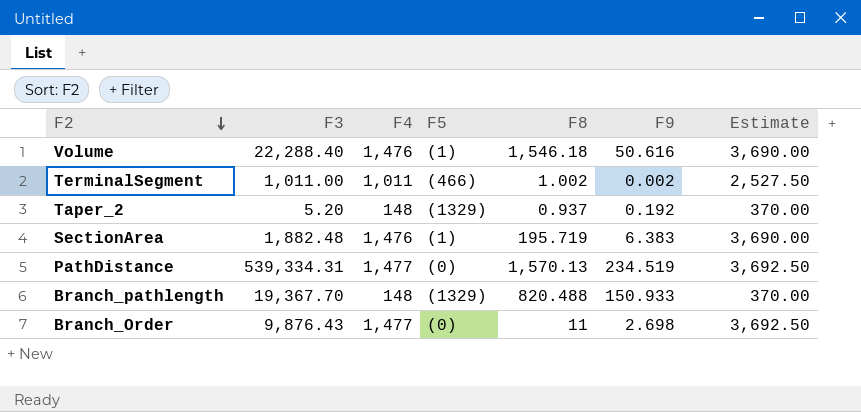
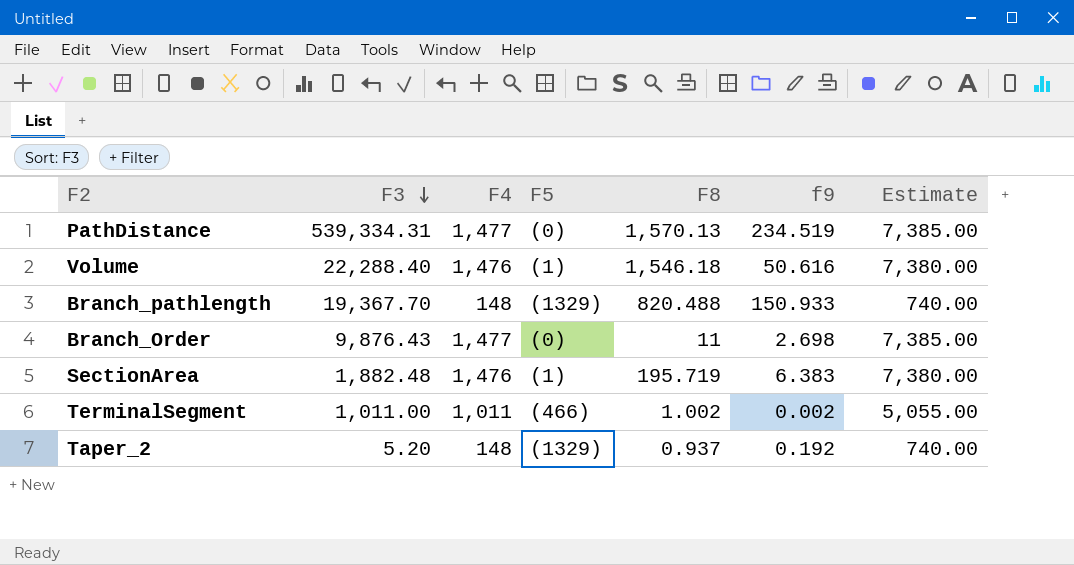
row order: F2 descending -> F3 descending
column name: F9 -> f9
column Estimate | formula: [F4] * 2.5 -> [F4] * 5

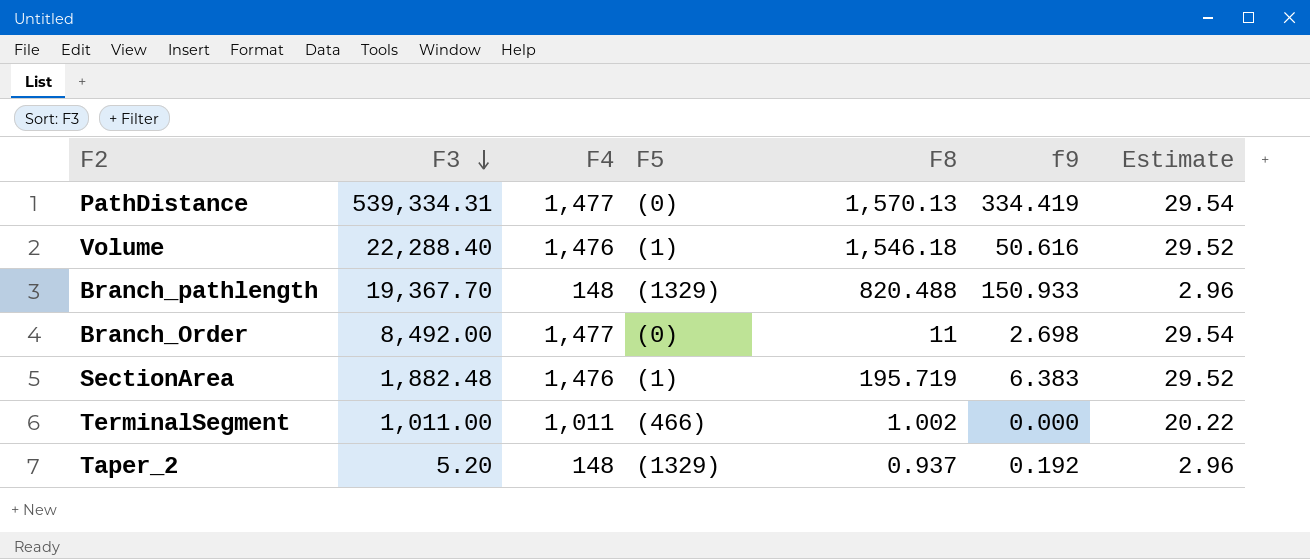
column Estimate | formula: [F4] * 5 -> [F4] * 0.02
PathDistance | f9: 234.519 -> 334.419
Branch_Order | F3: 9,876.43 -> 8,492.00
TerminalSegment | f9: 0.002 -> 0.000

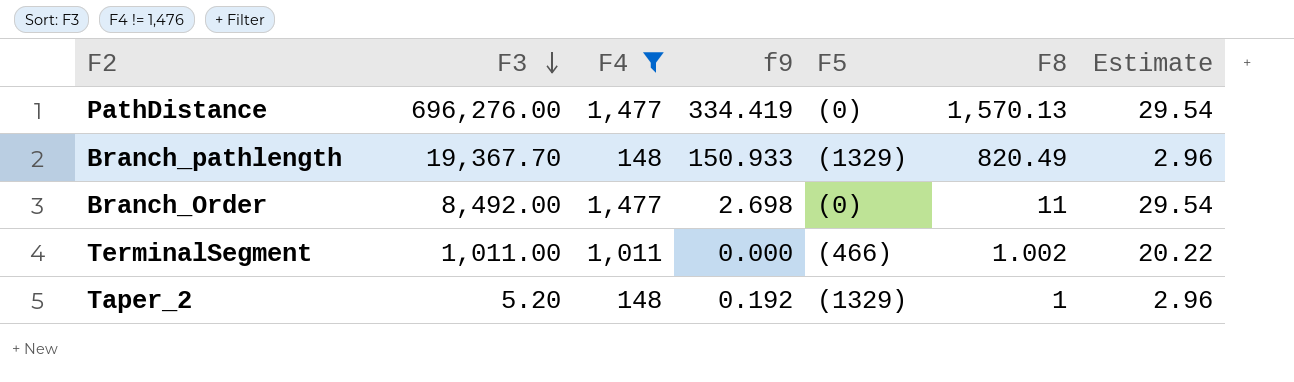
filter: none -> F4 != 1,476
column f9 | position: 6 -> 4
PathDistance | F3: 539,334.31 -> 696,276.00
Branch_pathlength | F8: 820.488 -> 820.49
Taper_2 | F8: 0.937 -> 1

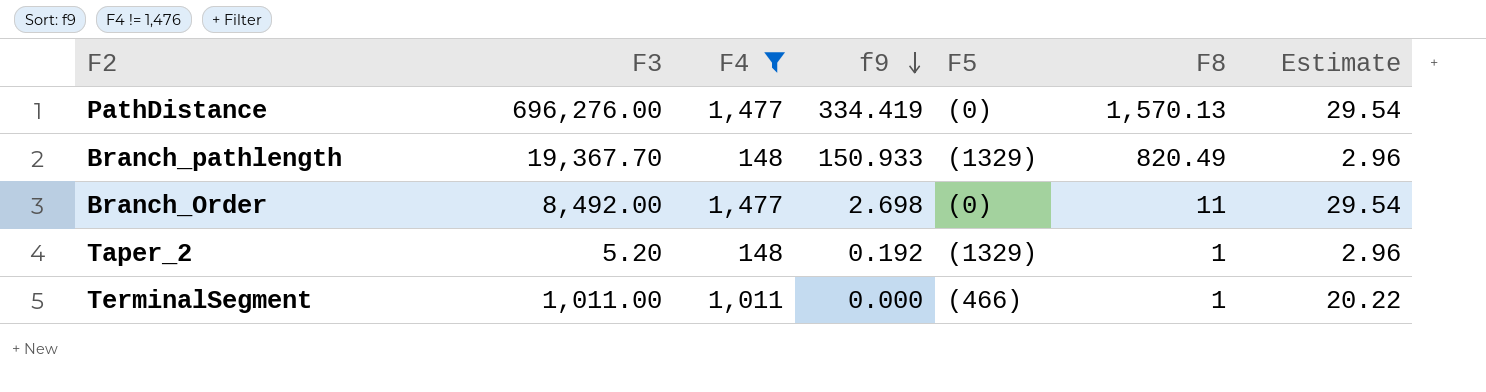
row order: F3 descending -> f9 descending
TerminalSegment | F8: 1.002 -> 1

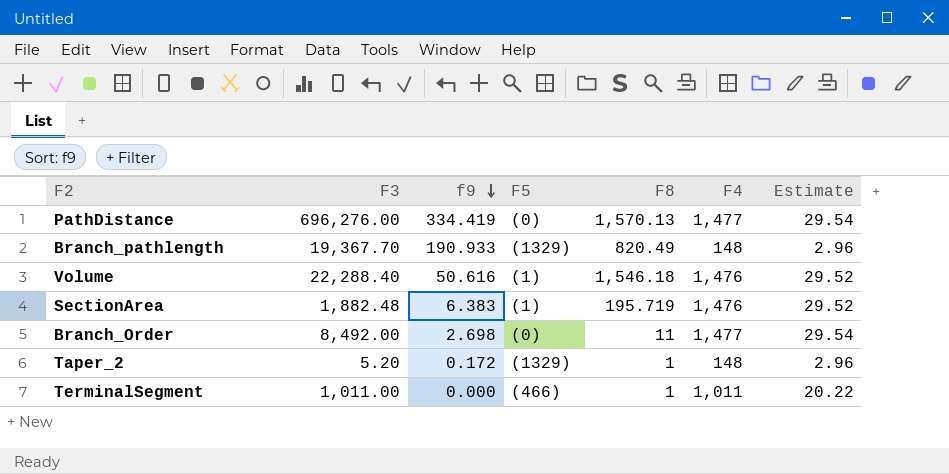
filter: F4 != 1,476 -> none
column F4 | position: 3 -> 6
Branch_pathlength | f9: 150.933 -> 190.933
Taper_2 | f9: 0.192 -> 0.172

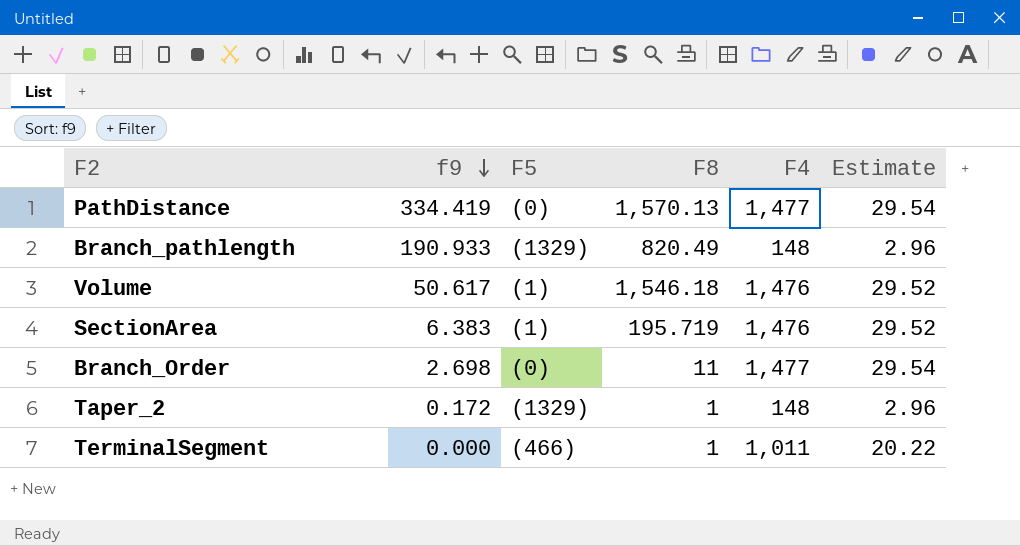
column F3 | position: 2 -> none
Volume | f9: 50.616 -> 50.617

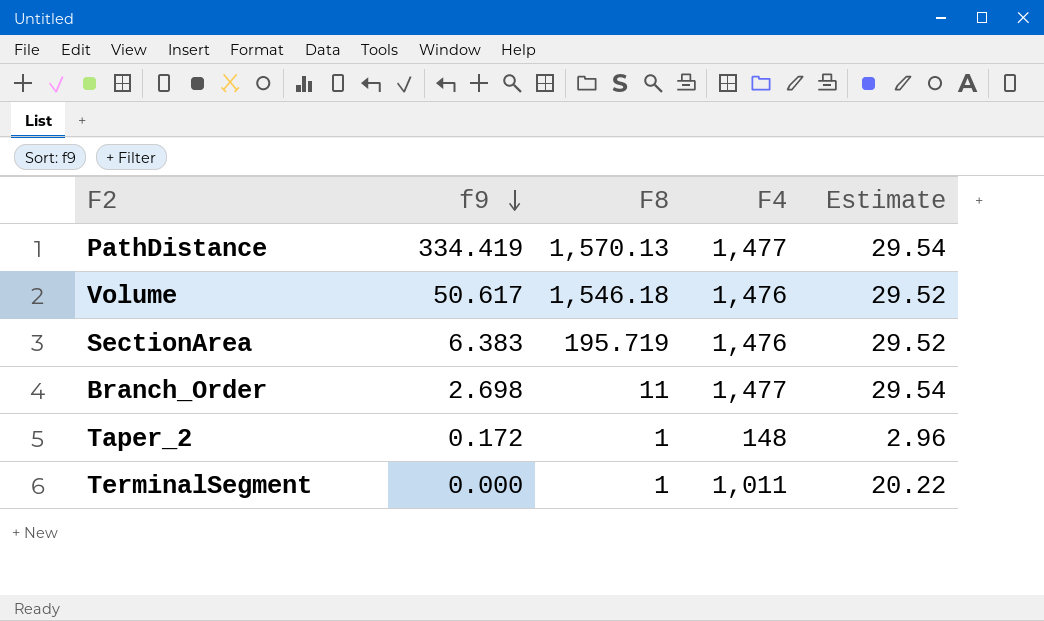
column F5 | position: 3 -> none
row Branch_pathlength: 190.933 | (1329) | 820.49 | 148 | 2.96 -> none

